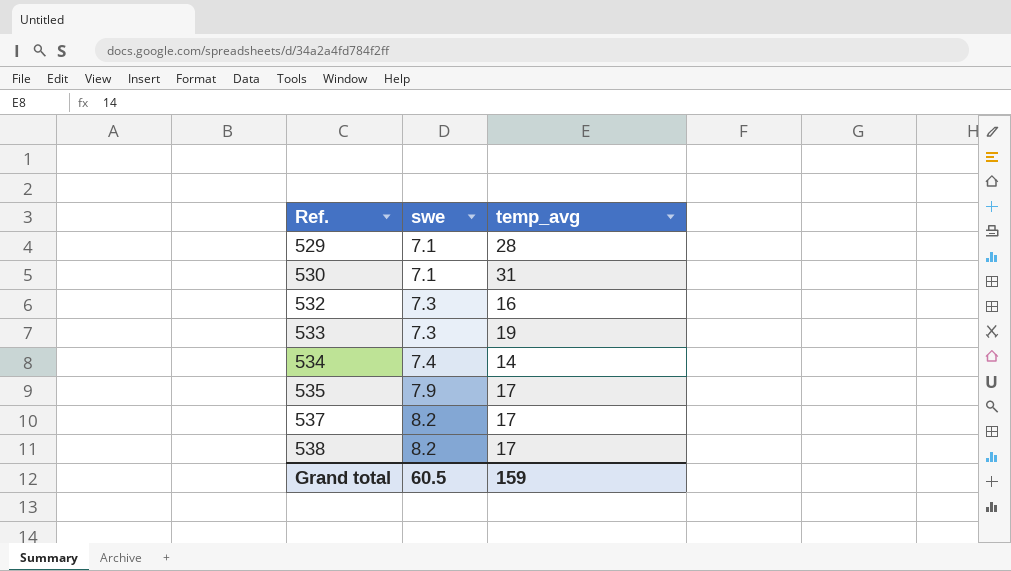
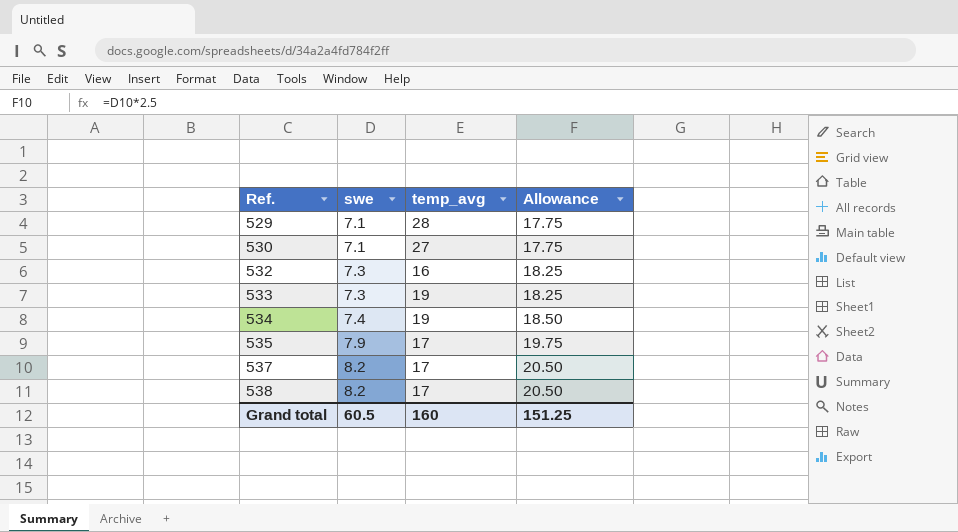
column Allowance | formula: none -> [swe] * 2.5
530 | temp_avg: 31 -> 27
534 | temp_avg: 14 -> 19
Grand total | temp_avg: 159 -> 160

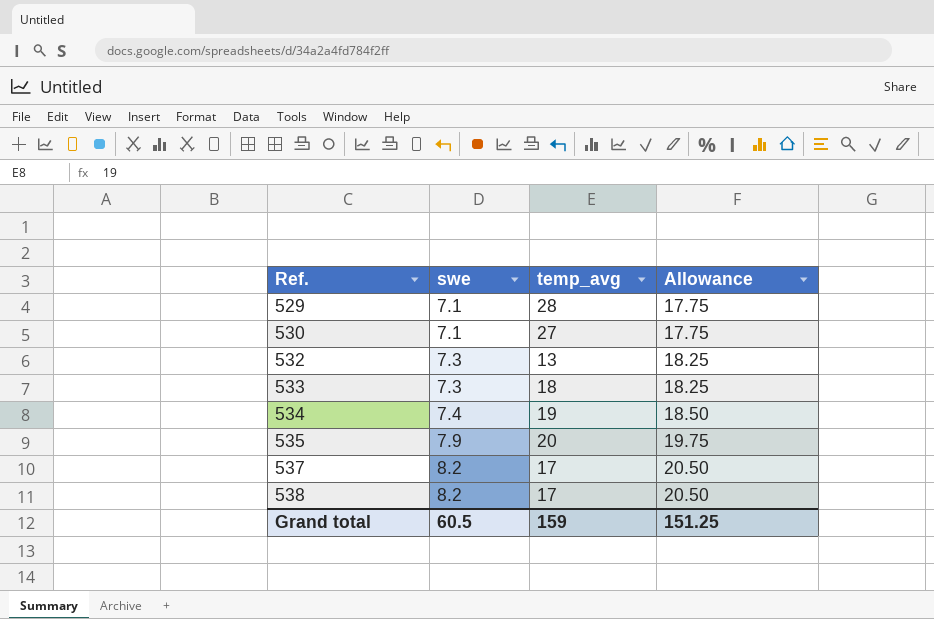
532 | temp_avg: 16 -> 13
533 | temp_avg: 19 -> 18
535 | temp_avg: 17 -> 20
Grand total | temp_avg: 160 -> 159

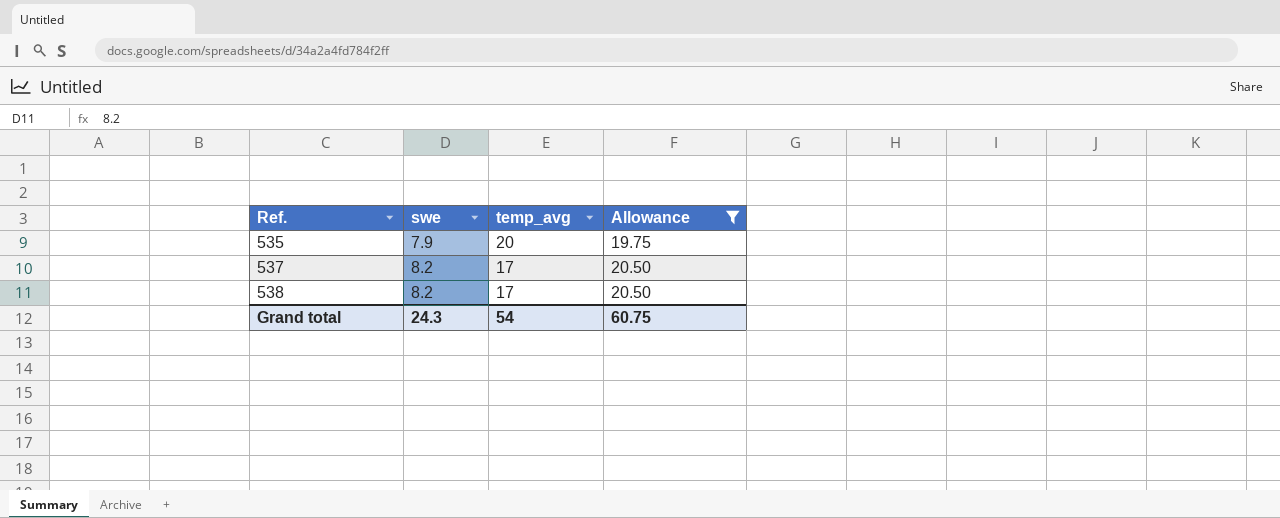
filter: none -> Allowance >= 19.75
Grand total | swe: 60.5 -> 24.3
Grand total | temp_avg: 159 -> 54
Grand total | Allowance: 151.25 -> 60.75

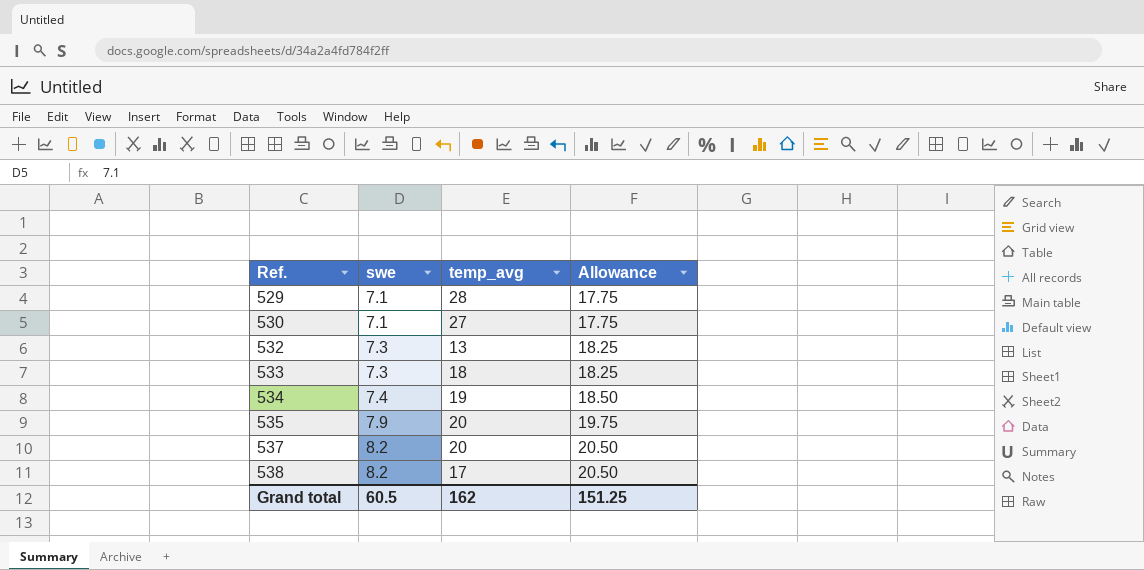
filter: Allowance >= 19.75 -> none
537 | temp_avg: 17 -> 20
Grand total | swe: 24.3 -> 60.5
Grand total | temp_avg: 54 -> 162
Grand total | Allowance: 60.75 -> 151.25

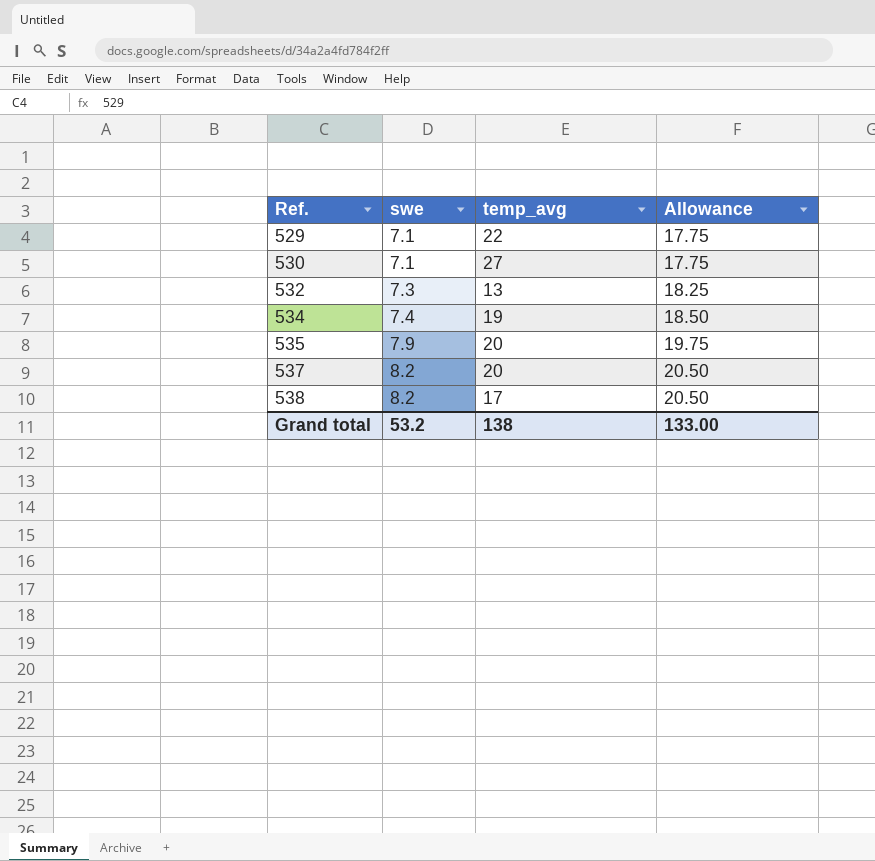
row 533: 7.3 | 18 | 18.25 -> none
529 | temp_avg: 28 -> 22
Grand total | swe: 60.5 -> 53.2
Grand total | temp_avg: 162 -> 138
Grand total | Allowance: 151.25 -> 133.00

